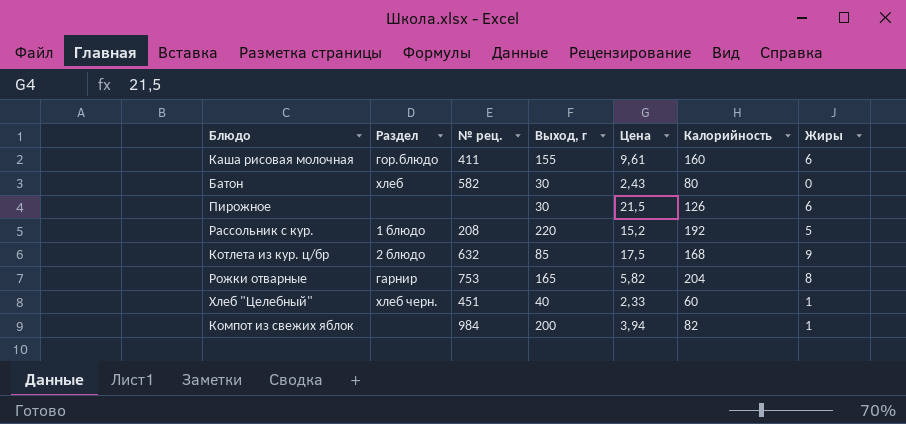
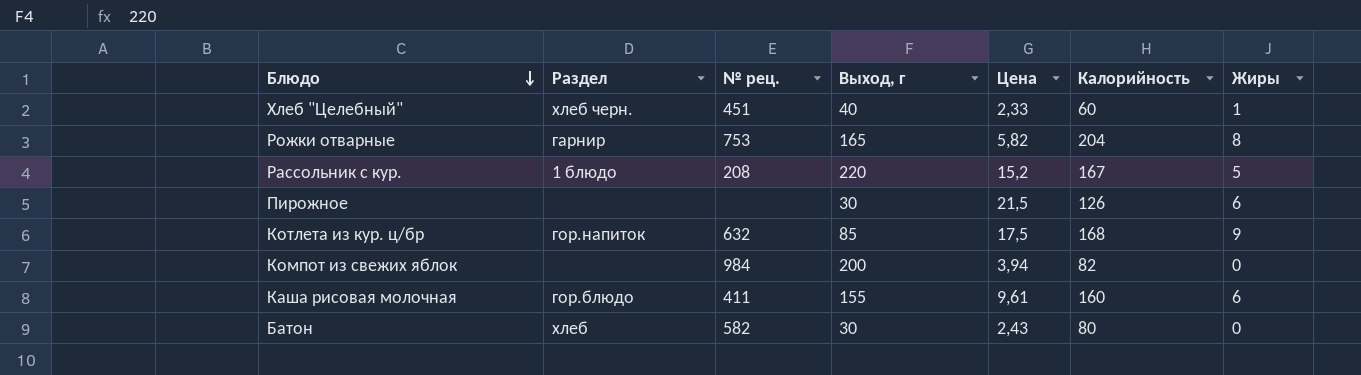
row order: none -> Блюдо descending
Рассольник с кур. | Калорийность: 192 -> 167
Котлета из кур. ц/бр | Раздел: 2 блюдо -> гор.напиток
Компот из свежих яблок | Жиры: 1 -> 0

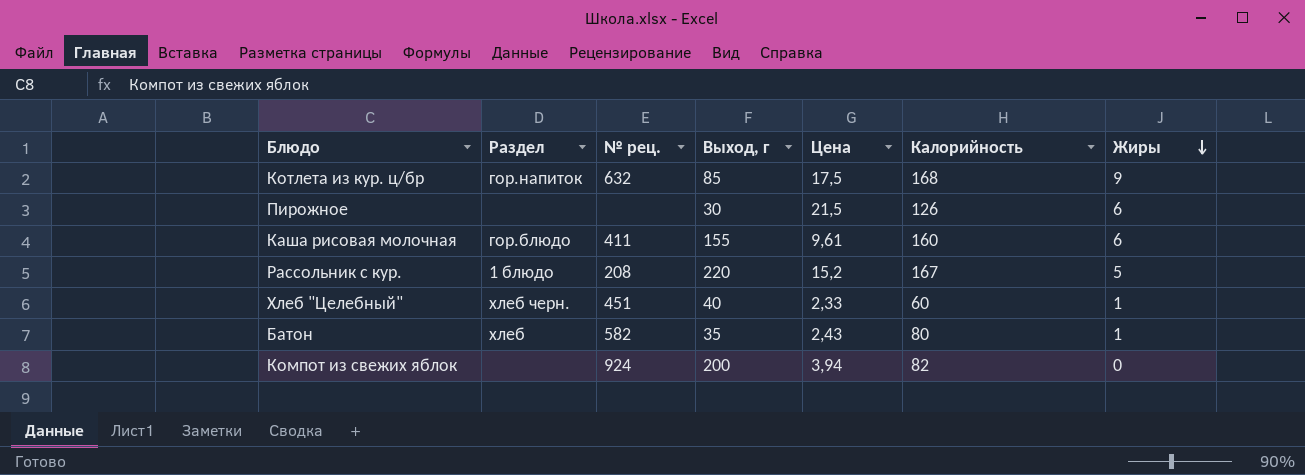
row order: Блюдо descending -> Жиры descending
row Рожки отварные: гарнир | 753 | 165 | 5,82 | 204 | 8 -> none
Батон | Выход, г: 30 -> 35
Батон | Жиры: 0 -> 1
Компот из свежих яблок | № рец.: 984 -> 924

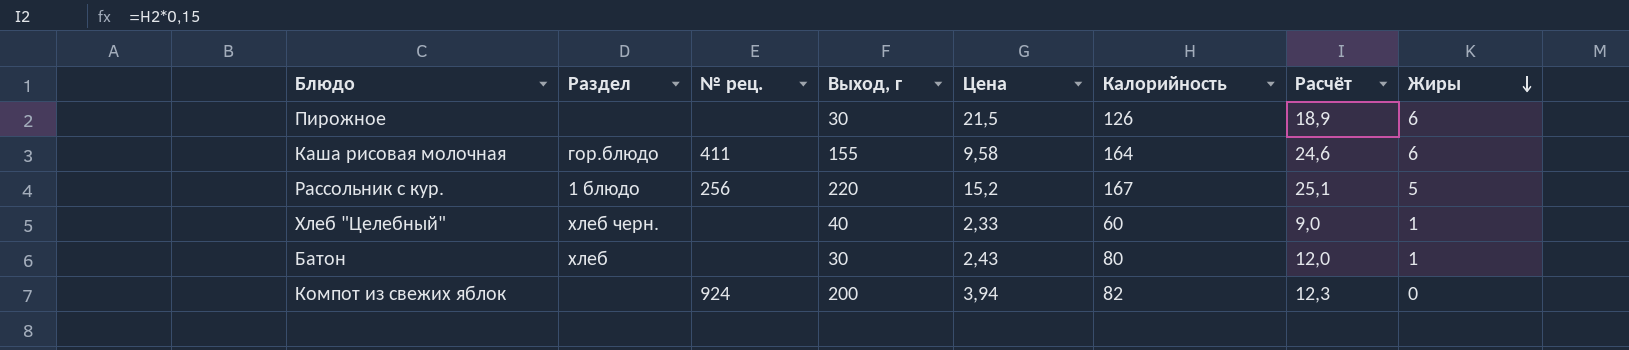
column Расчёт | formula: none -> [Калорийность] * 0,15
row Котлета из кур. ц/бр: гор.напиток | 632 | 85 | 17,5 | 168 | 9 -> none
Каша рисовая молочная | Цена: 9,61 -> 9,58
Каша рисовая молочная | Калорийность: 160 -> 164
Рассольник с кур. | № рец.: 208 -> 256
Хлеб "Целебный" | № рец.: 451 -> none
Батон | № рец.: 582 -> none
Батон | Выход, г: 35 -> 30

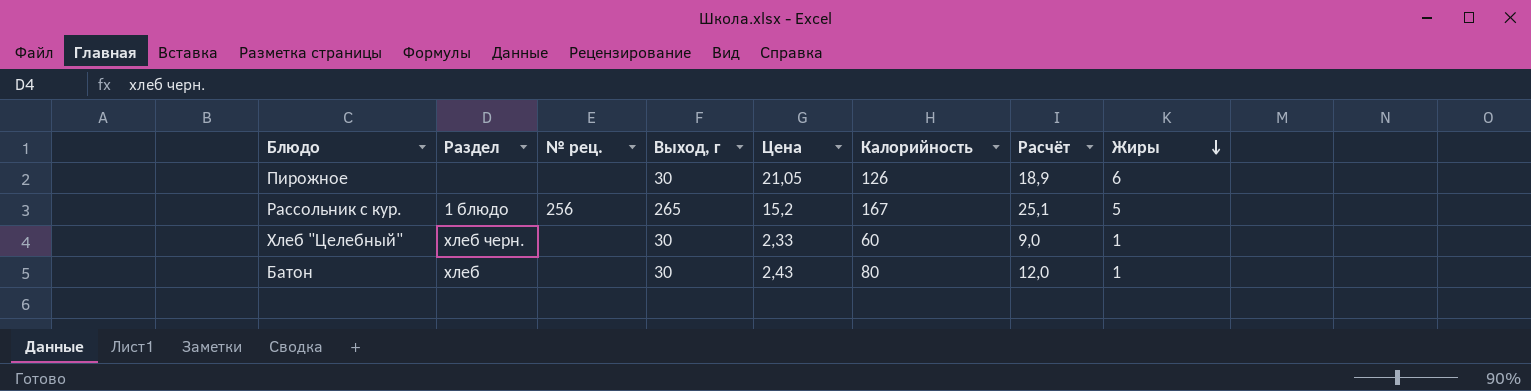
row Каша рисовая молочная: гор.блюдо | 411 | 155 | 9,58 | 164 | 24,6 | 6 -> none
row Компот из свежих яблок: none | 924 | 200 | 3,94 | 82 | 12,3 | 0 -> none
Пирожное | Цена: 21,5 -> 21,05
Рассольник с кур. | Выход, г: 220 -> 265
Хлеб "Целебный" | Выход, г: 40 -> 30

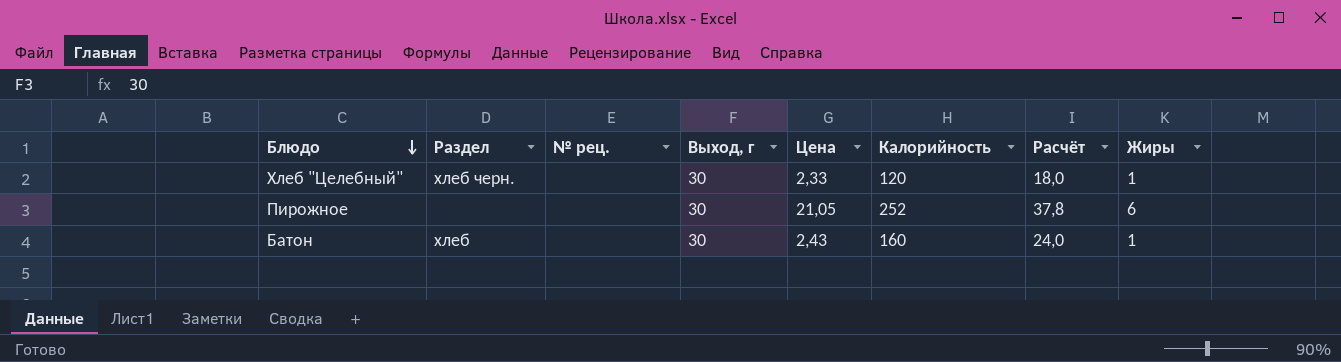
row order: Жиры descending -> Блюдо descending
row Рассольник с кур.: 1 блюдо | 256 | 265 | 15,2 | 167 | 25,1 | 5 -> none
Хлеб "Целебный" | Калорийность: 60 -> 120
Хлеб "Целебный" | Расчёт: 9,0 -> 18,0
Пирожное | Калорийность: 126 -> 252
Пирожное | Расчёт: 18,9 -> 37,8
Батон | Калорийность: 80 -> 160
Батон | Расчёт: 12,0 -> 24,0

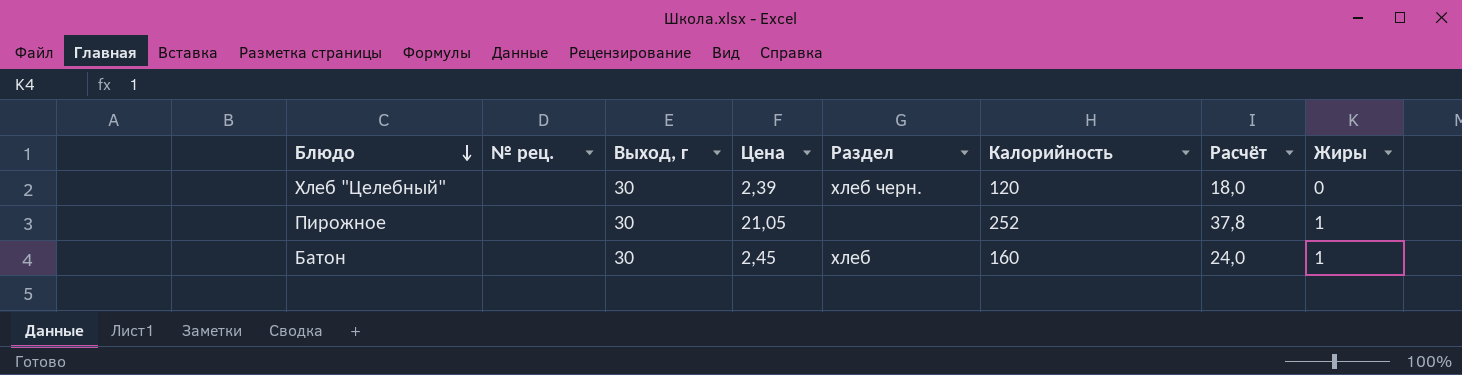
column Раздел | position: 2 -> 5
Хлеб "Целебный" | Цена: 2,33 -> 2,39
Хлеб "Целебный" | Жиры: 1 -> 0
Пирожное | Жиры: 6 -> 1
Батон | Цена: 2,43 -> 2,45

